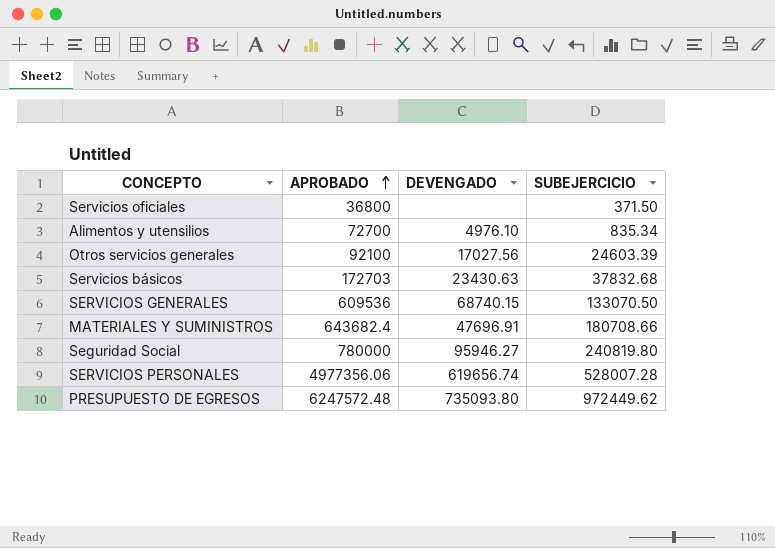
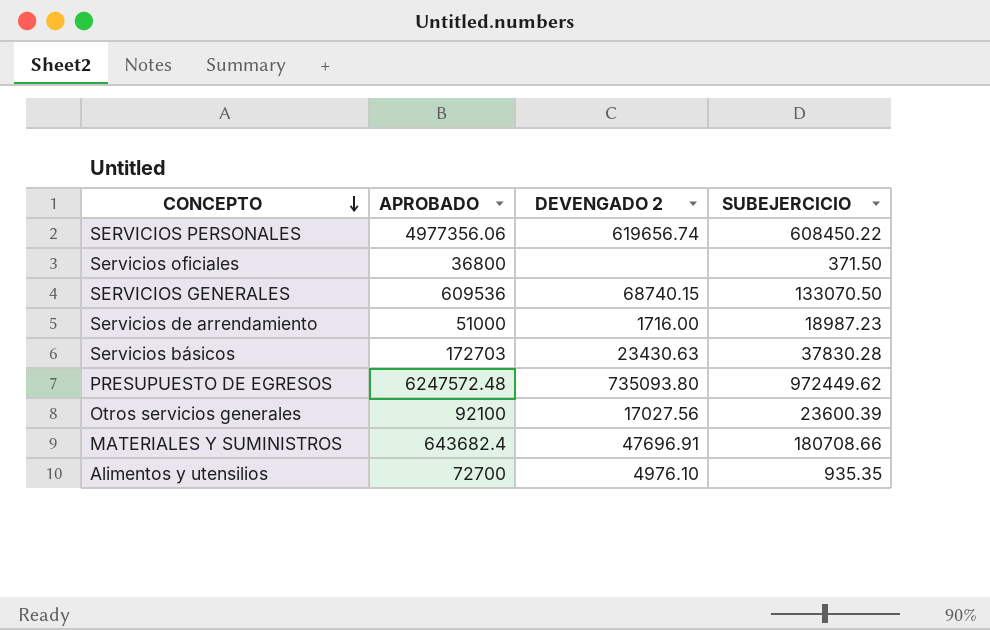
row order: APROBADO ascending -> CONCEPTO descending
column name: DEVENGADO -> DEVENGADO 2
row Seguridad Social: 780000 | 95946.27 | 240819.80 -> none
SERVICIOS PERSONALES | SUBEJERCICIO: 528007.28 -> 608450.22
row Servicios de arrendamiento: none -> 51000 | 1716.00 | 18987.23
Servicios básicos | SUBEJERCICIO: 37832.68 -> 37830.28
Otros servicios generales | SUBEJERCICIO: 24603.39 -> 23600.39
Alimentos y utensilios | SUBEJERCICIO: 835.34 -> 935.35

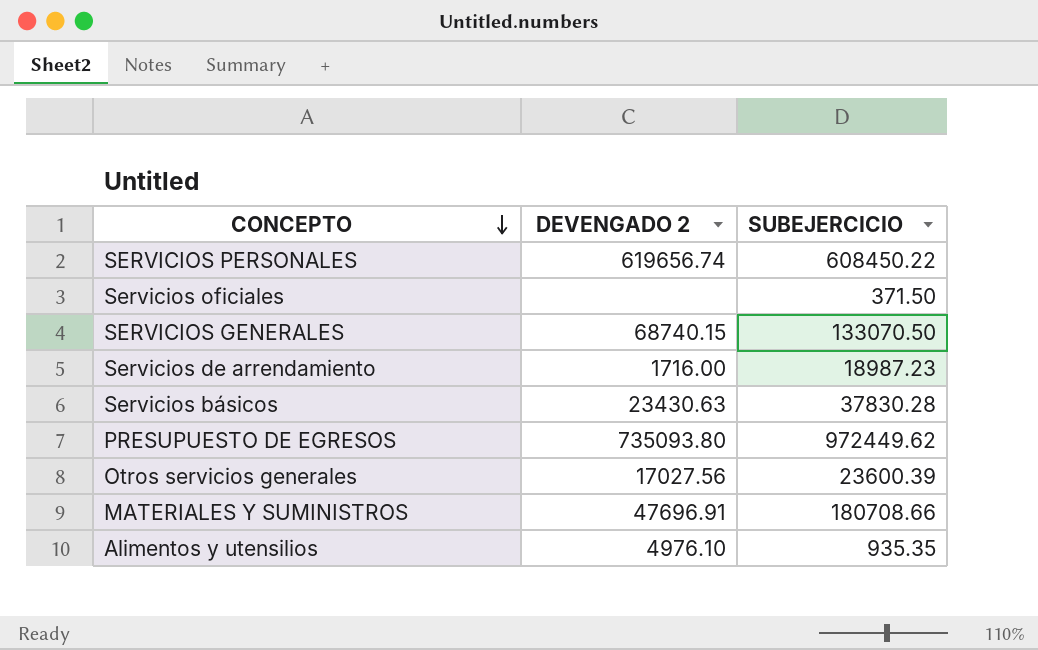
column APROBADO | position: 2 -> none

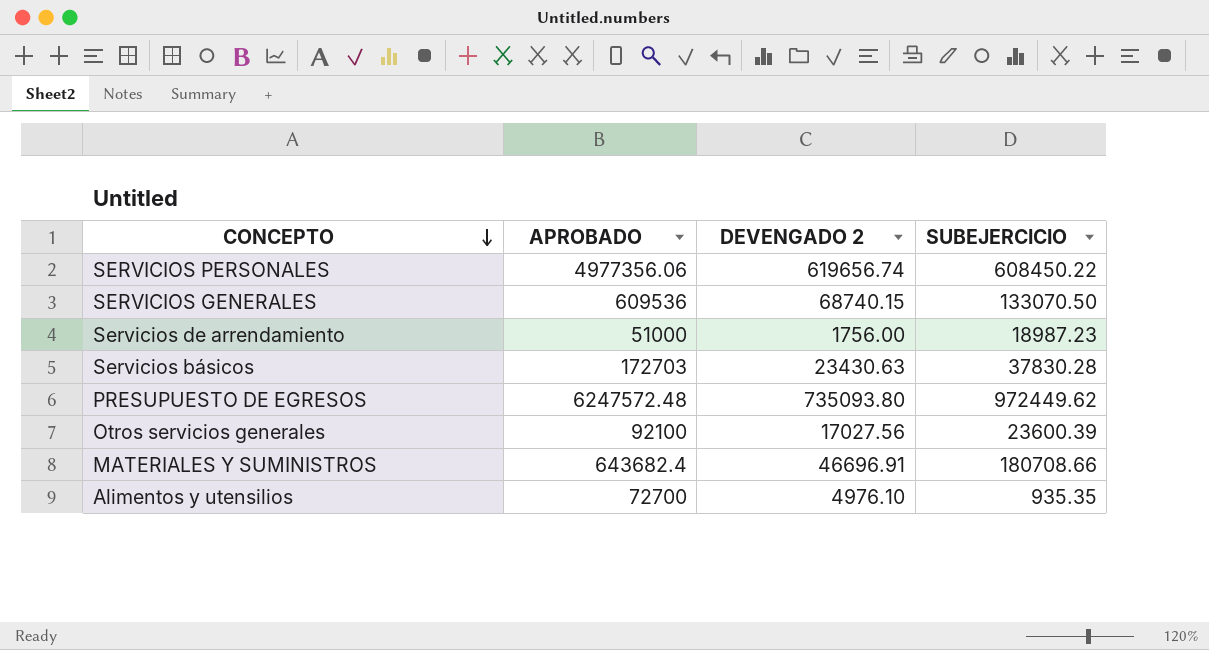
column APROBADO | position: none -> 2
row Servicios oficiales: none | 371.50 -> none
Servicios de arrendamiento | DEVENGADO 2: 1716.00 -> 1756.00
MATERIALES Y SUMINISTROS | DEVENGADO 2: 47696.91 -> 46696.91

